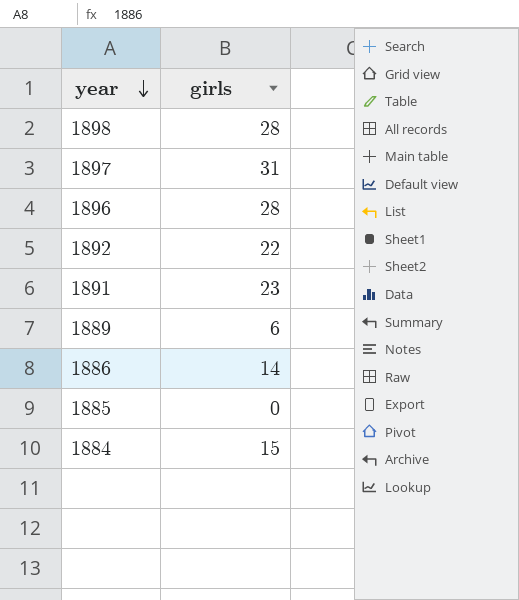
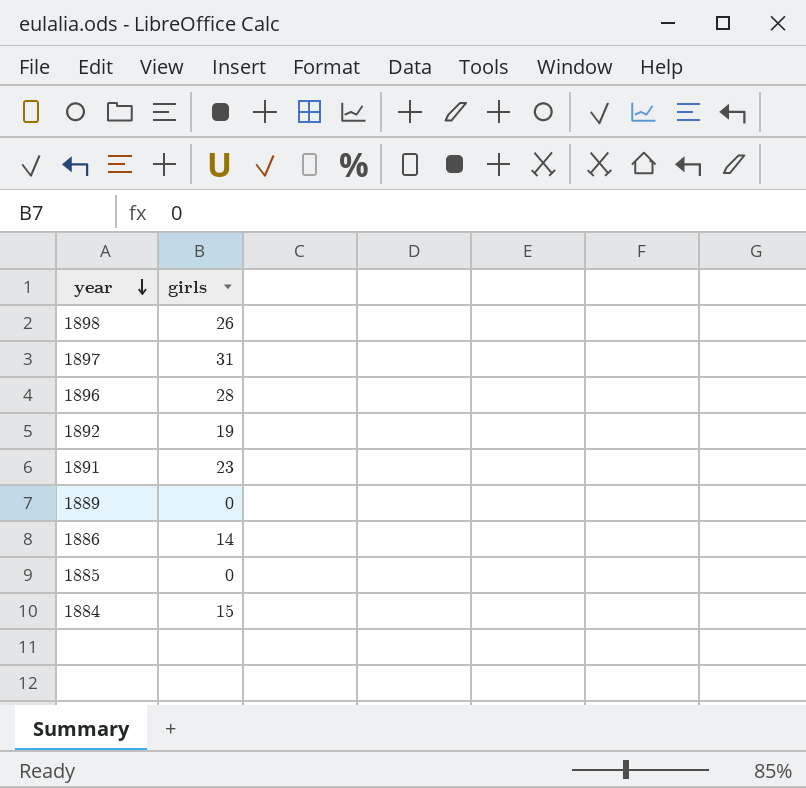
1898 | girls: 28 -> 26
1892 | girls: 22 -> 19
1889 | girls: 6 -> 0

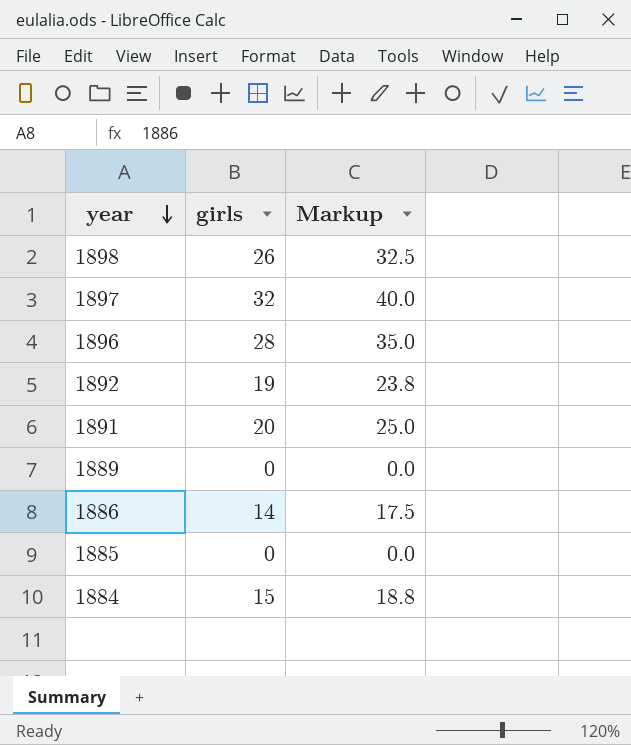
column Markup | formula: none -> [girls] * 1.25
1897 | girls: 31 -> 32
1891 | girls: 23 -> 20

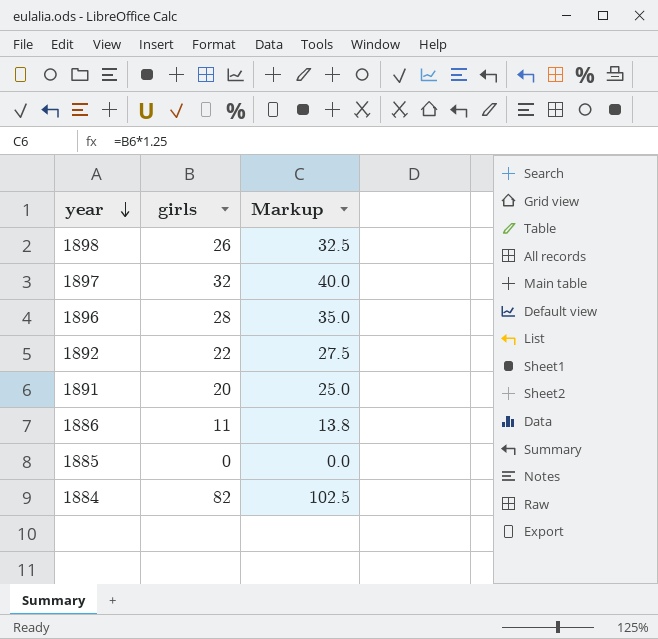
row 1889: 0 | 0.0 -> none
1892 | girls: 19 -> 22
1892 | Markup: 23.8 -> 27.5
1886 | girls: 14 -> 11
1886 | Markup: 17.5 -> 13.8
1884 | girls: 15 -> 82
1884 | Markup: 18.8 -> 102.5

